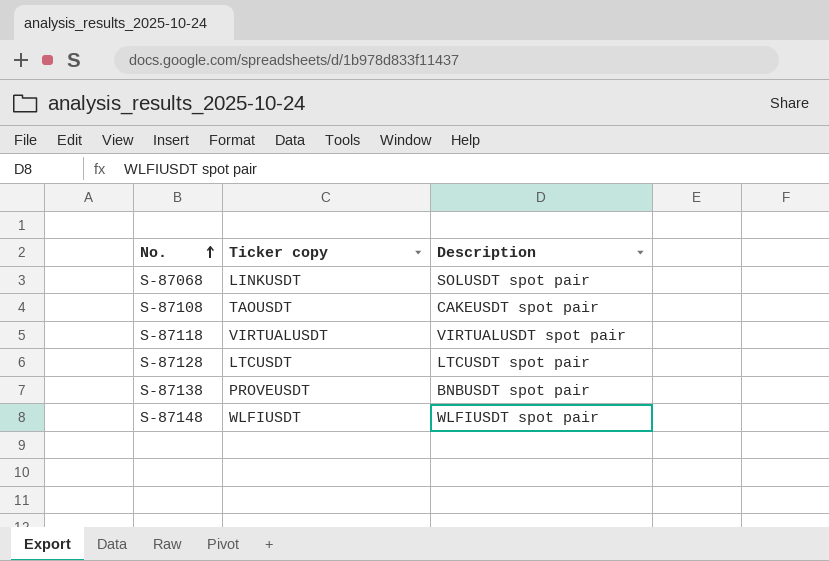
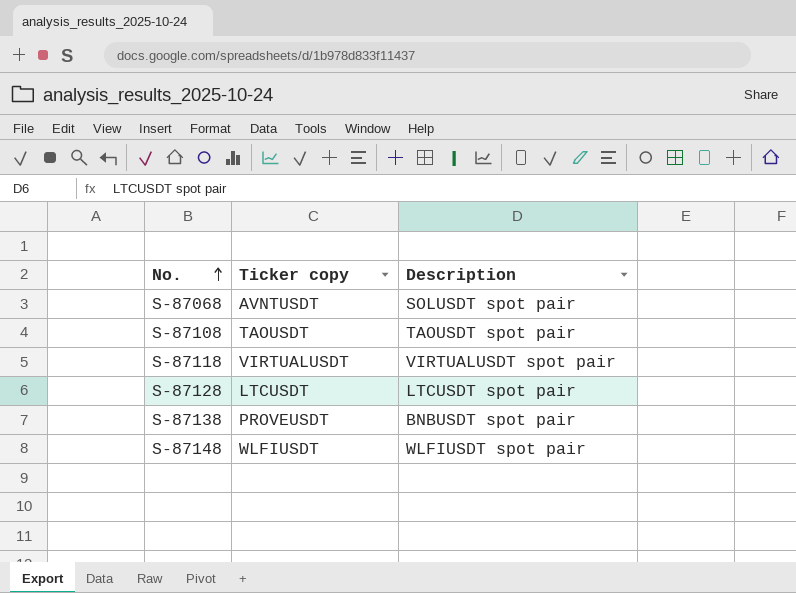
S-87068 | Ticker copy: LINKUSDT -> AVNTUSDT
S-87108 | Description: CAKEUSDT spot pair -> TAOUSDT spot pair

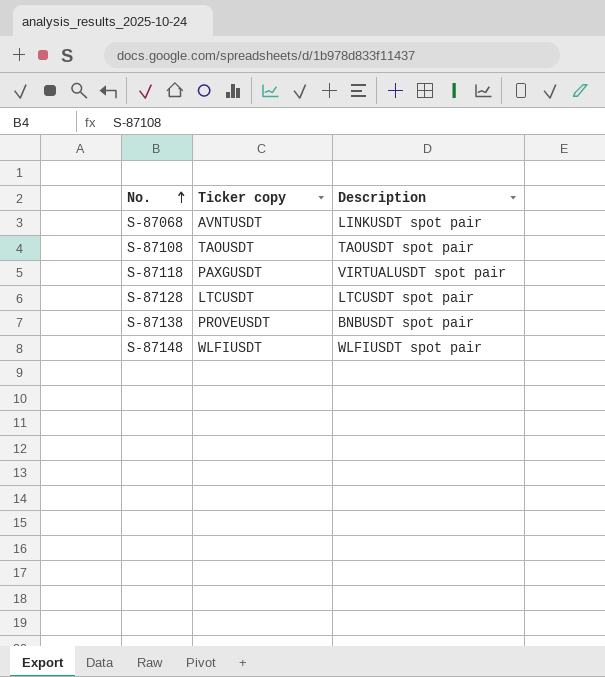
S-87068 | Description: SOLUSDT spot pair -> LINKUSDT spot pair
S-87118 | Ticker copy: VIRTUALUSDT -> PAXGUSDT

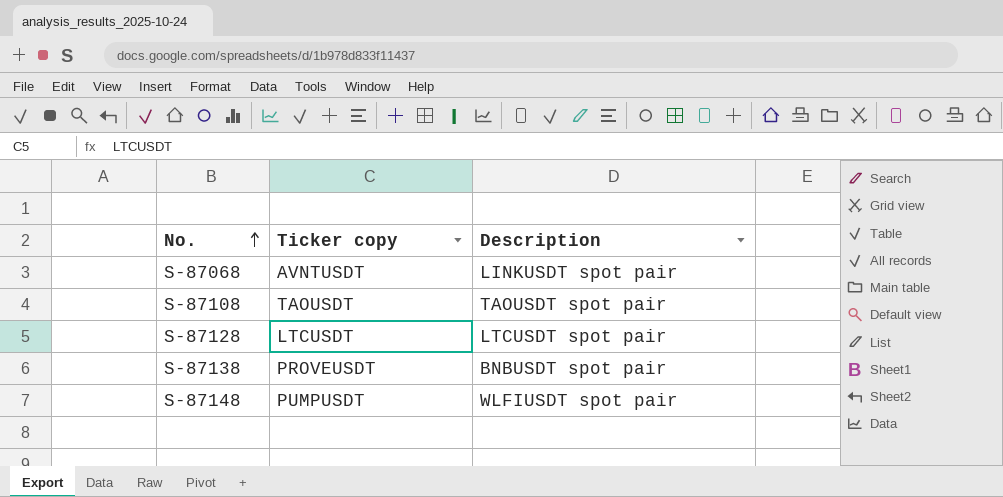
row S-87118: PAXGUSDT | VIRTUALUSDT spot pair -> none
S-87148 | Ticker copy: WLFIUSDT -> PUMPUSDT

